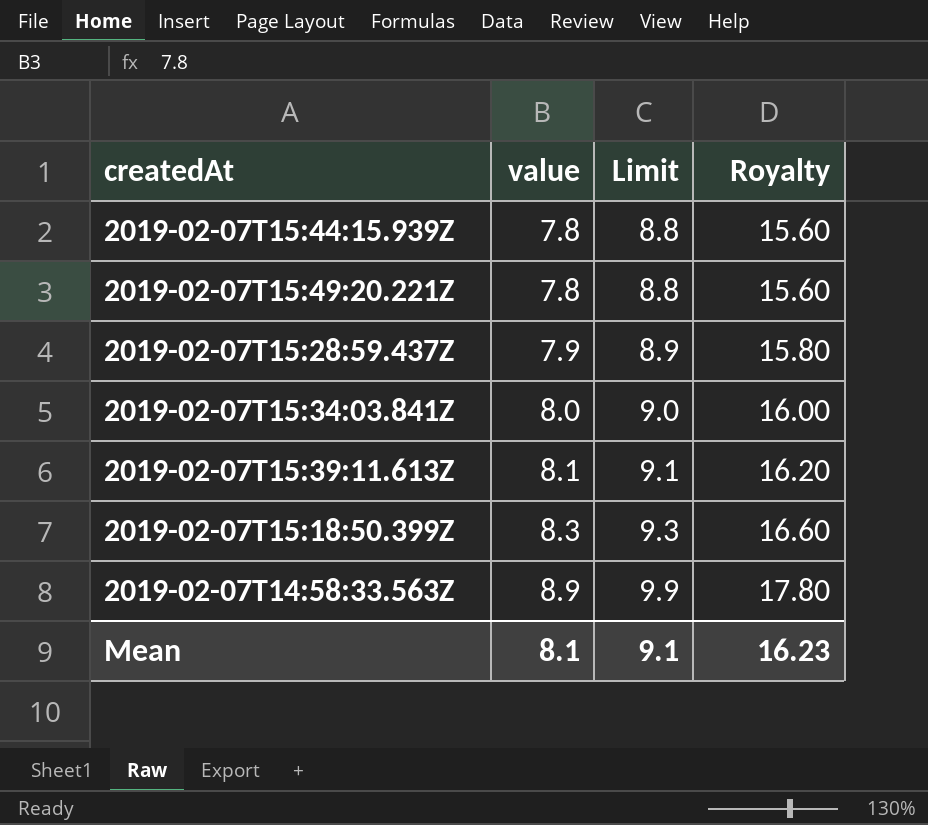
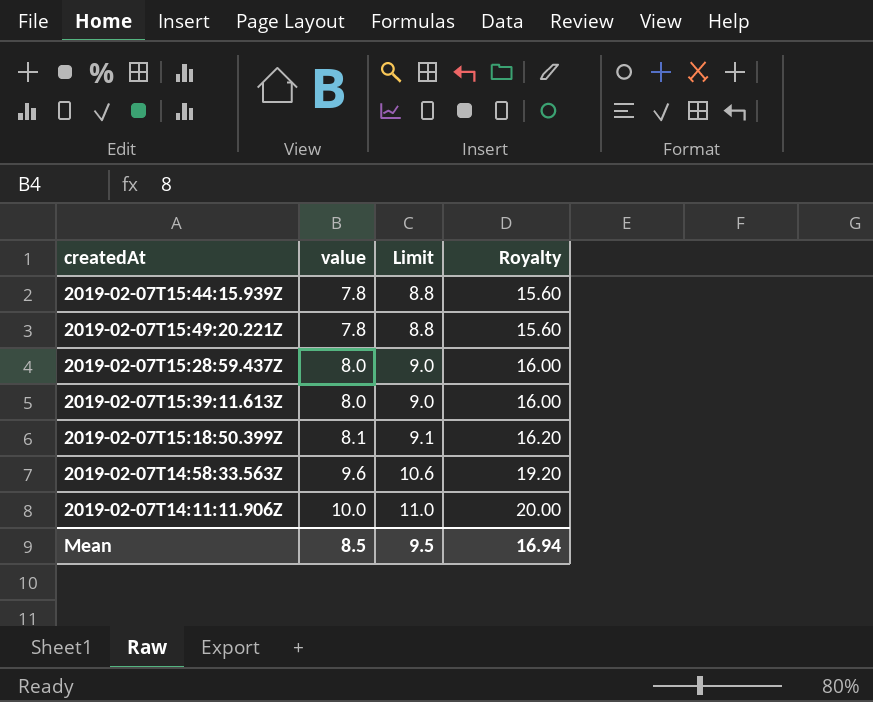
row 2019-02-07T15:34:03.841Z: 8.0 | 9.0 | 16.00 -> none
2019-02-07T15:28:59.437Z | value: 7.9 -> 8.0
2019-02-07T15:28:59.437Z | Limit: 8.9 -> 9.0
2019-02-07T15:28:59.437Z | Royalty: 15.80 -> 16.00
2019-02-07T15:39:11.613Z | value: 8.1 -> 8.0
2019-02-07T15:39:11.613Z | Limit: 9.1 -> 9.0
2019-02-07T15:39:11.613Z | Royalty: 16.20 -> 16.00
2019-02-07T15:18:50.399Z | value: 8.3 -> 8.1
2019-02-07T15:18:50.399Z | Limit: 9.3 -> 9.1
2019-02-07T15:18:50.399Z | Royalty: 16.60 -> 16.20
2019-02-07T14:58:33.563Z | value: 8.9 -> 9.6
2019-02-07T14:58:33.563Z | Limit: 9.9 -> 10.6
2019-02-07T14:58:33.563Z | Royalty: 17.80 -> 19.20
row 2019-02-07T14:11:11.906Z: none -> 10.0 | 11.0 | 20.00
Mean | value: 8.1 -> 8.5
Mean | Limit: 9.1 -> 9.5
Mean | Royalty: 16.23 -> 16.94

